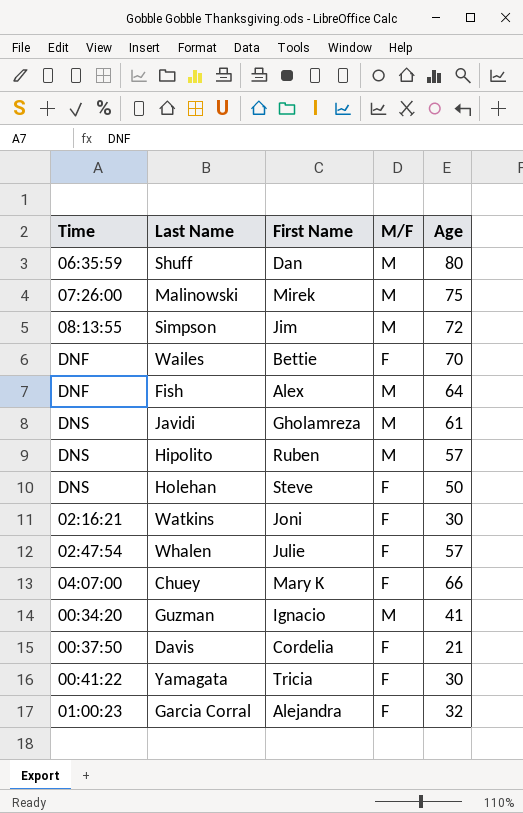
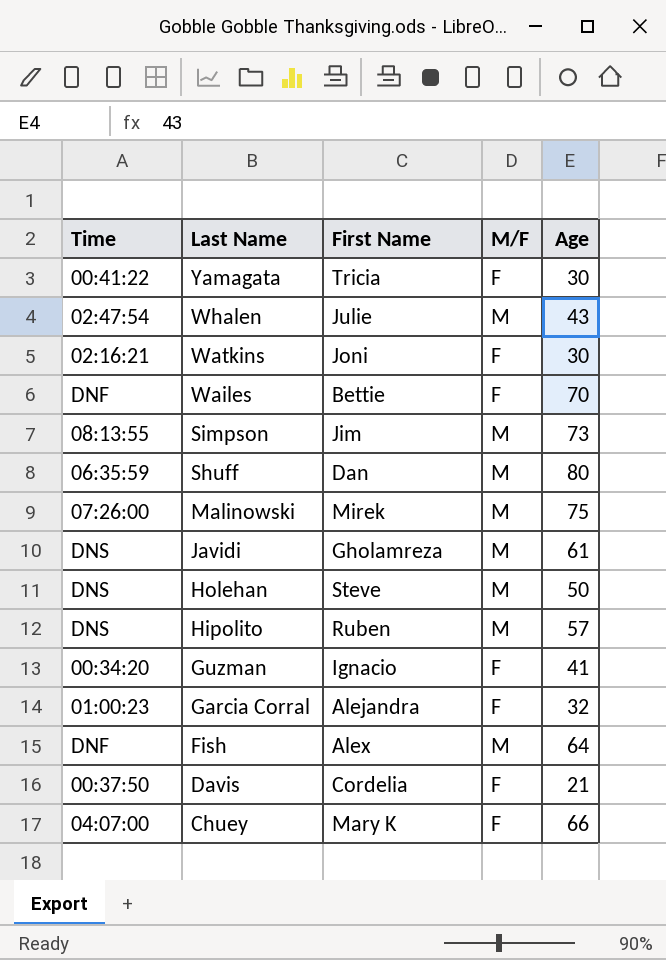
row order: none -> Last Name descending
Whalen | M/F: F -> M
Whalen | Age: 57 -> 43
Simpson | Age: 72 -> 73
Holehan | M/F: F -> M
Guzman | M/F: M -> F

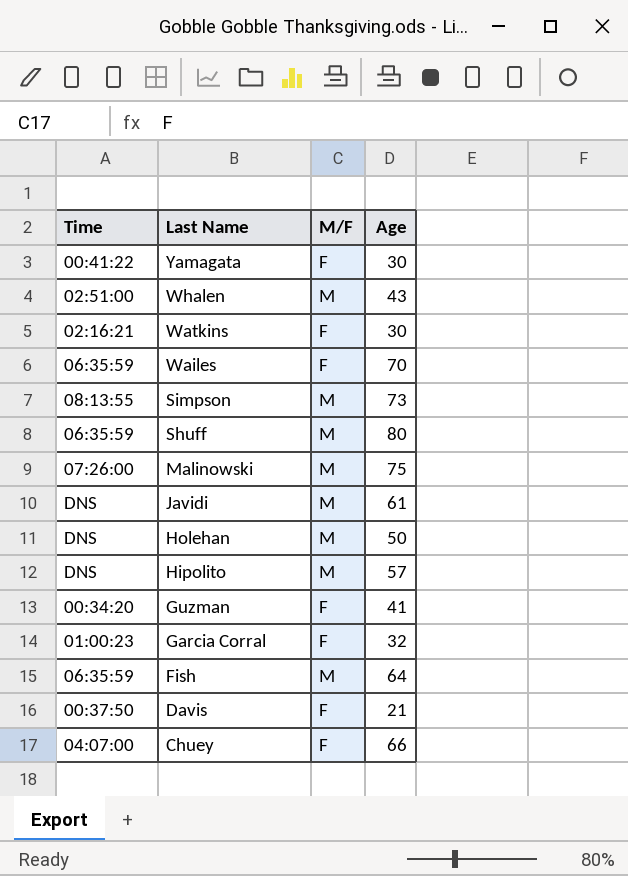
column First Name | position: 3 -> none
Whalen | Time: 02:47:54 -> 02:51:00
Wailes | Time: DNF -> 06:35:59
Fish | Time: DNF -> 06:35:59

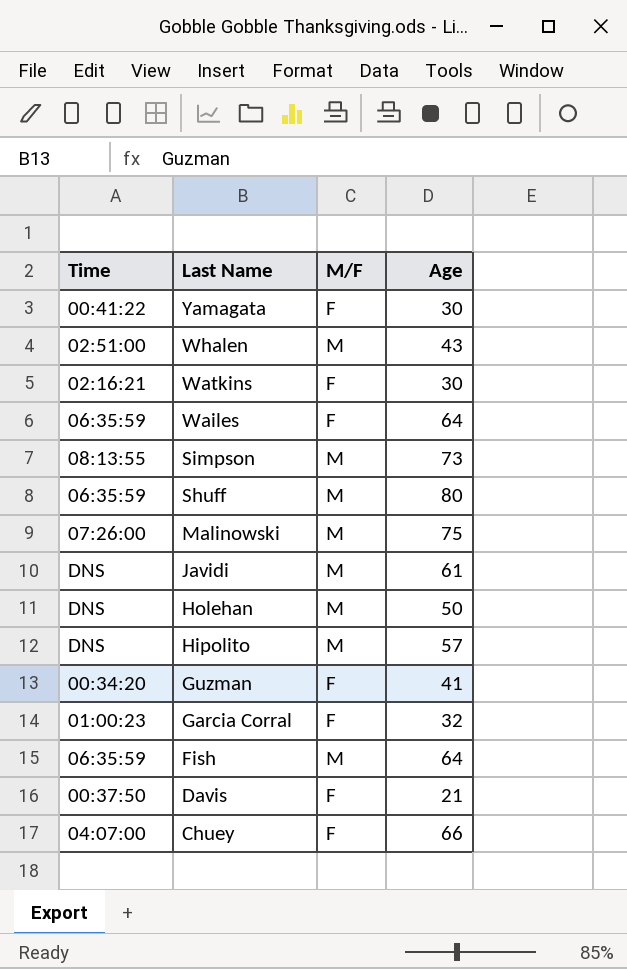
Wailes | Age: 70 -> 64

